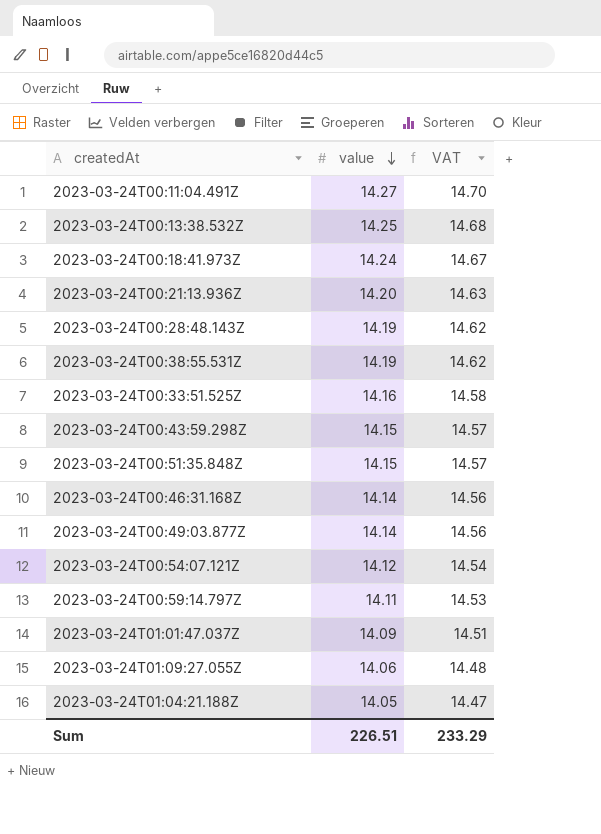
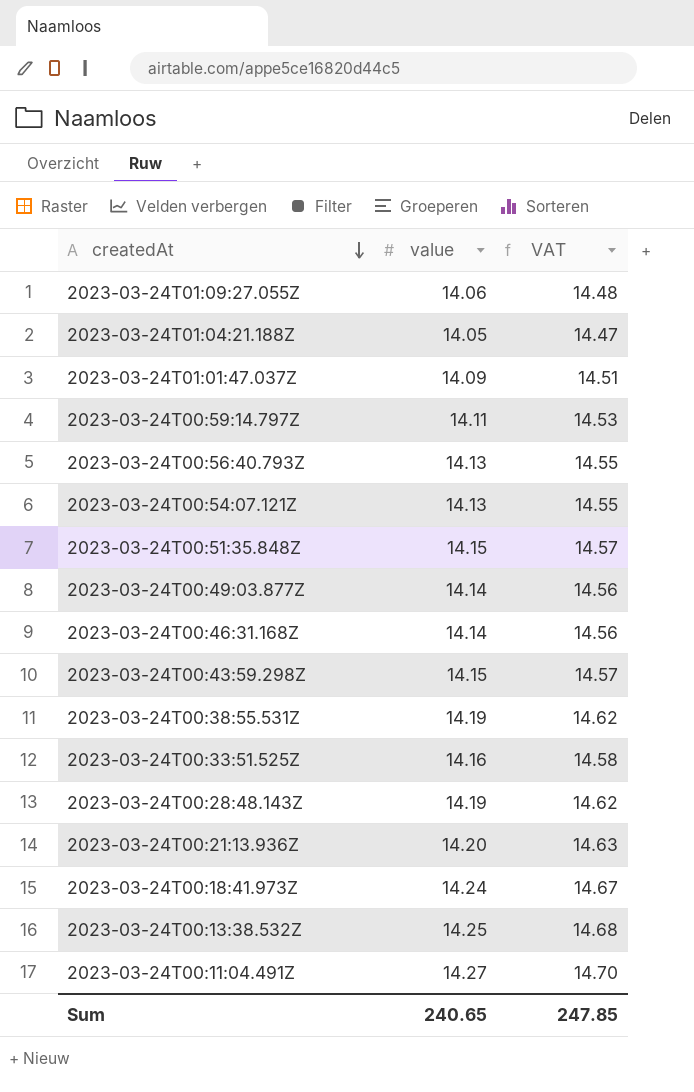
row order: value descending -> createdAt descending
row 2023-03-24T00:56:40.793Z: none -> 14.13 | 14.55
2023-03-24T00:54:07.121Z | value: 14.12 -> 14.13
2023-03-24T00:54:07.121Z | VAT: 14.54 -> 14.55
Sum | value: 226.51 -> 240.65
Sum | VAT: 233.29 -> 247.85

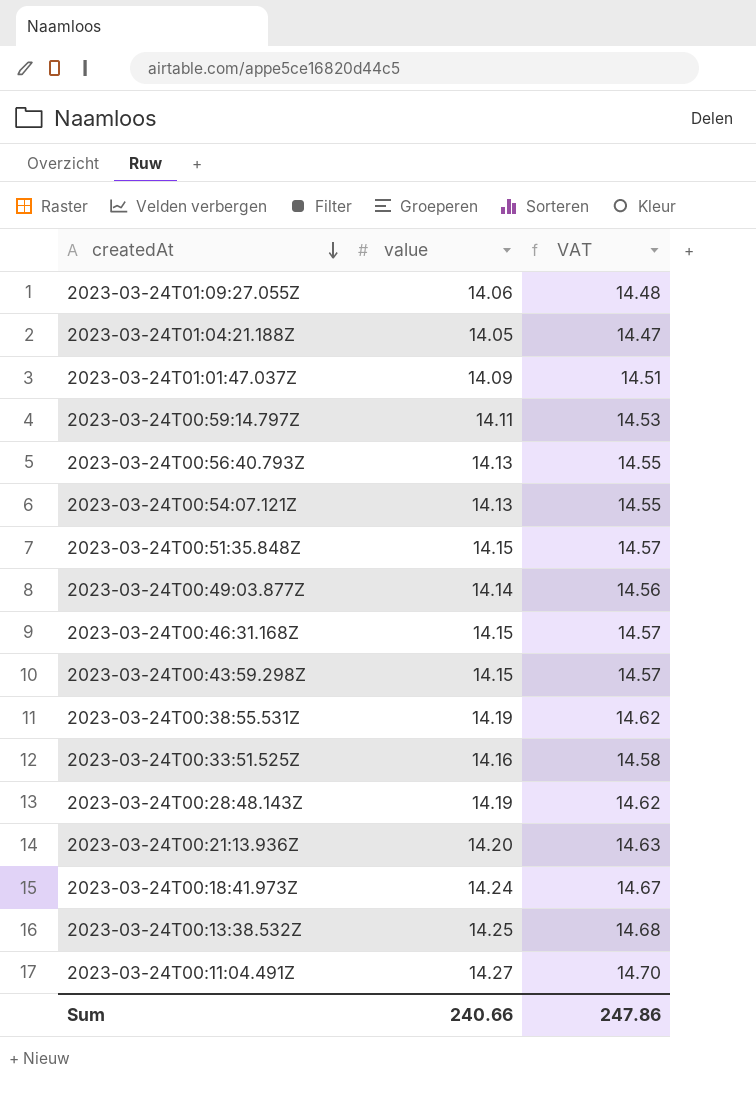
2023-03-24T00:46:31.168Z | value: 14.14 -> 14.15
2023-03-24T00:46:31.168Z | VAT: 14.56 -> 14.57
Sum | value: 240.65 -> 240.66
Sum | VAT: 247.85 -> 247.86

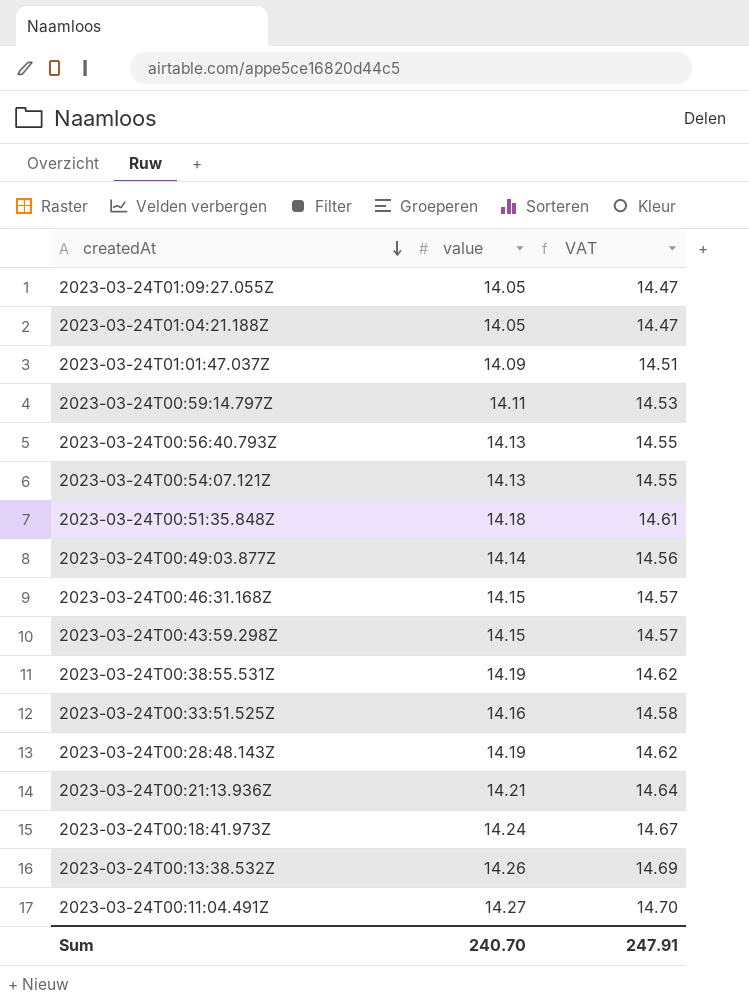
2023-03-24T01:09:27.055Z | value: 14.06 -> 14.05
2023-03-24T01:09:27.055Z | VAT: 14.48 -> 14.47
2023-03-24T00:51:35.848Z | value: 14.15 -> 14.18
2023-03-24T00:51:35.848Z | VAT: 14.57 -> 14.61
2023-03-24T00:21:13.936Z | value: 14.20 -> 14.21
2023-03-24T00:21:13.936Z | VAT: 14.63 -> 14.64
2023-03-24T00:13:38.532Z | value: 14.25 -> 14.26
2023-03-24T00:13:38.532Z | VAT: 14.68 -> 14.69
Sum | value: 240.66 -> 240.70
Sum | VAT: 247.86 -> 247.91

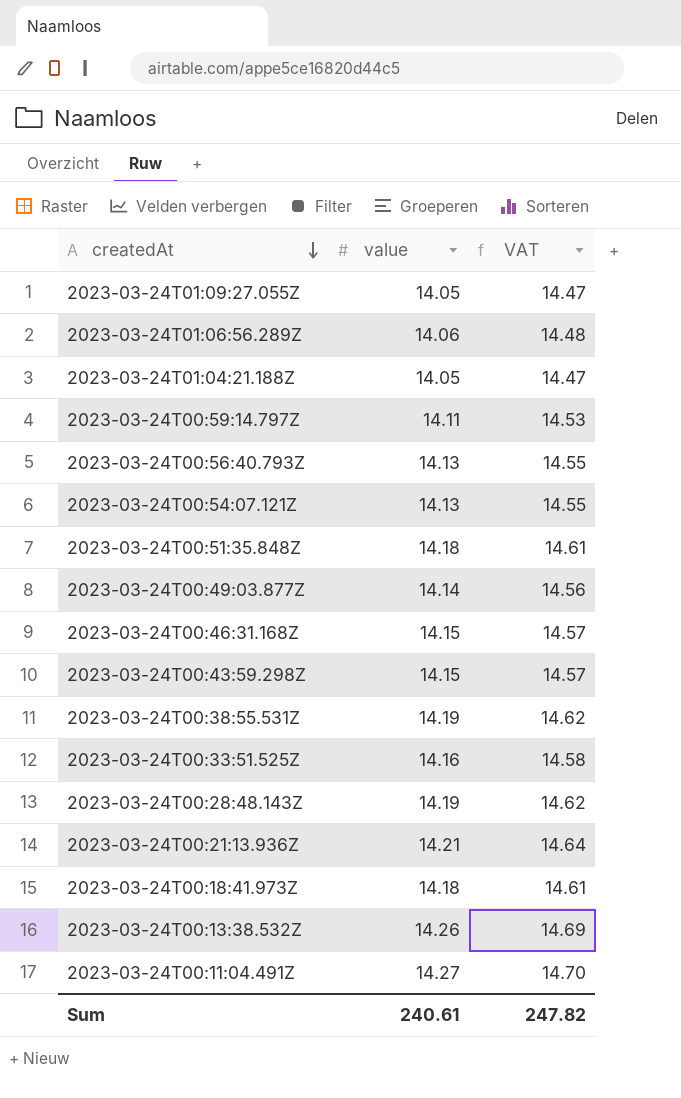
row 2023-03-24T01:01:47.037Z: 14.09 | 14.51 -> none
row 2023-03-24T01:06:56.289Z: none -> 14.06 | 14.48
2023-03-24T00:18:41.973Z | value: 14.24 -> 14.18
2023-03-24T00:18:41.973Z | VAT: 14.67 -> 14.61
Sum | value: 240.70 -> 240.61
Sum | VAT: 247.91 -> 247.82

